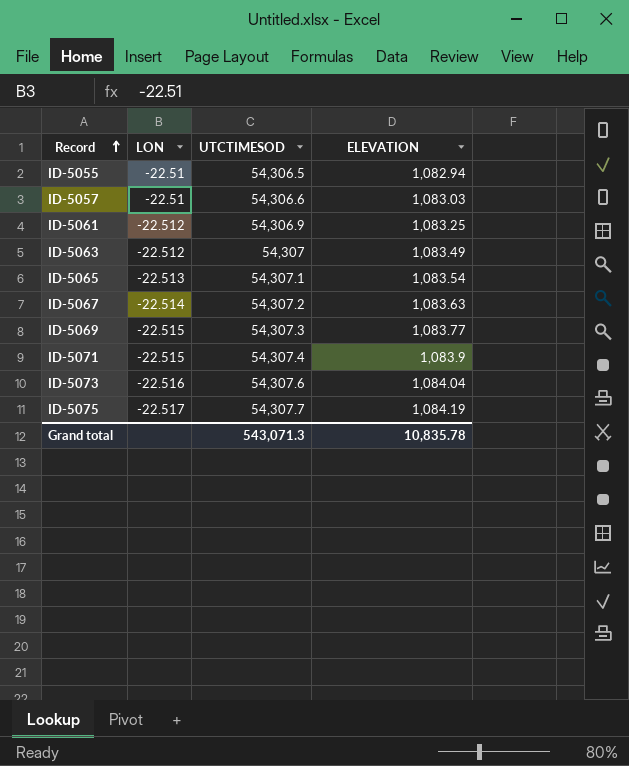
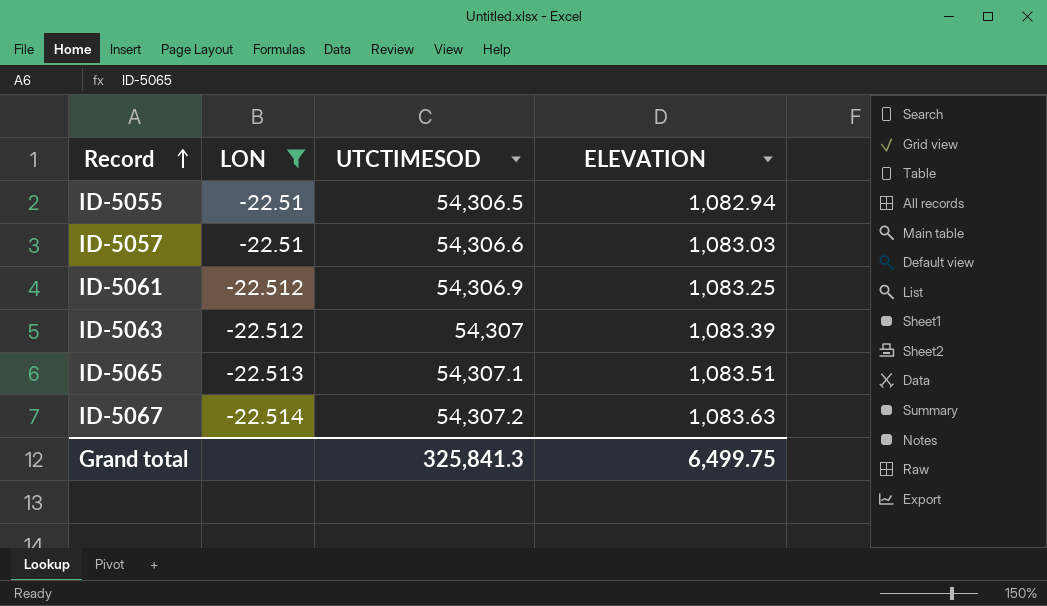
filter: none -> LON >= -22.514
ID-5063 | ELEVATION: 1,083.49 -> 1,083.39
ID-5065 | ELEVATION: 1,083.54 -> 1,083.51
Grand total | UTCTIMESOD: 543,071.3 -> 325,841.3
Grand total | ELEVATION: 10,835.78 -> 6,499.75

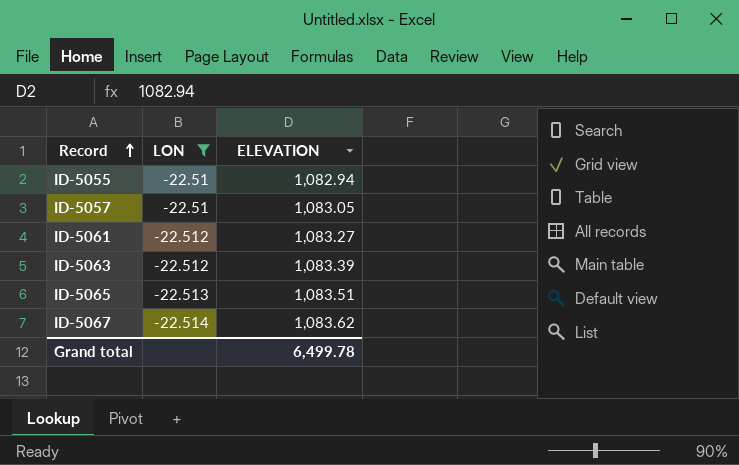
column UTCTIMESOD | position: 3 -> none
ID-5057 | ELEVATION: 1,083.03 -> 1,083.05
ID-5061 | ELEVATION: 1,083.25 -> 1,083.27
ID-5067 | ELEVATION: 1,083.63 -> 1,083.62
Grand total | ELEVATION: 6,499.75 -> 6,499.78

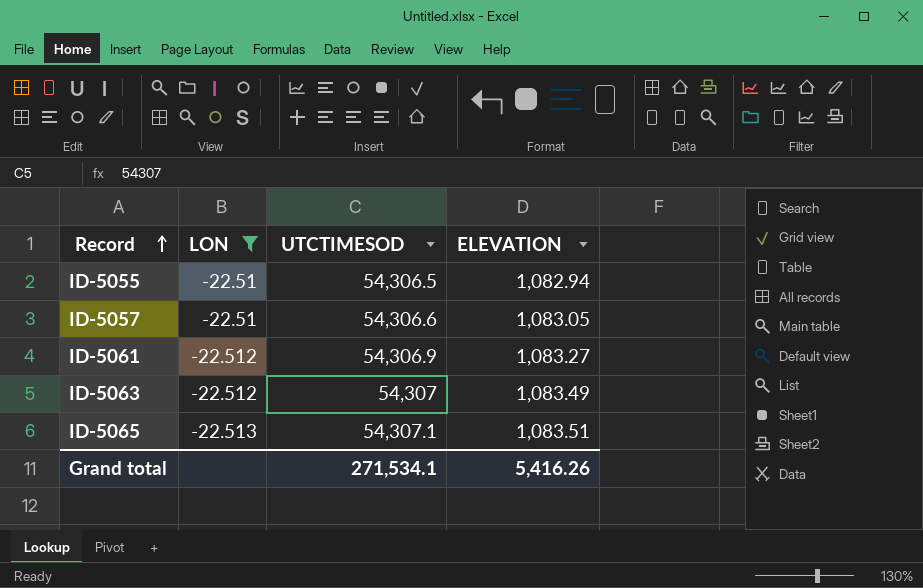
column UTCTIMESOD | position: none -> 3
row ID-5067: -22.514 | 1,083.62 -> none
ID-5063 | ELEVATION: 1,083.39 -> 1,083.49
Grand total | ELEVATION: 6,499.78 -> 5,416.26

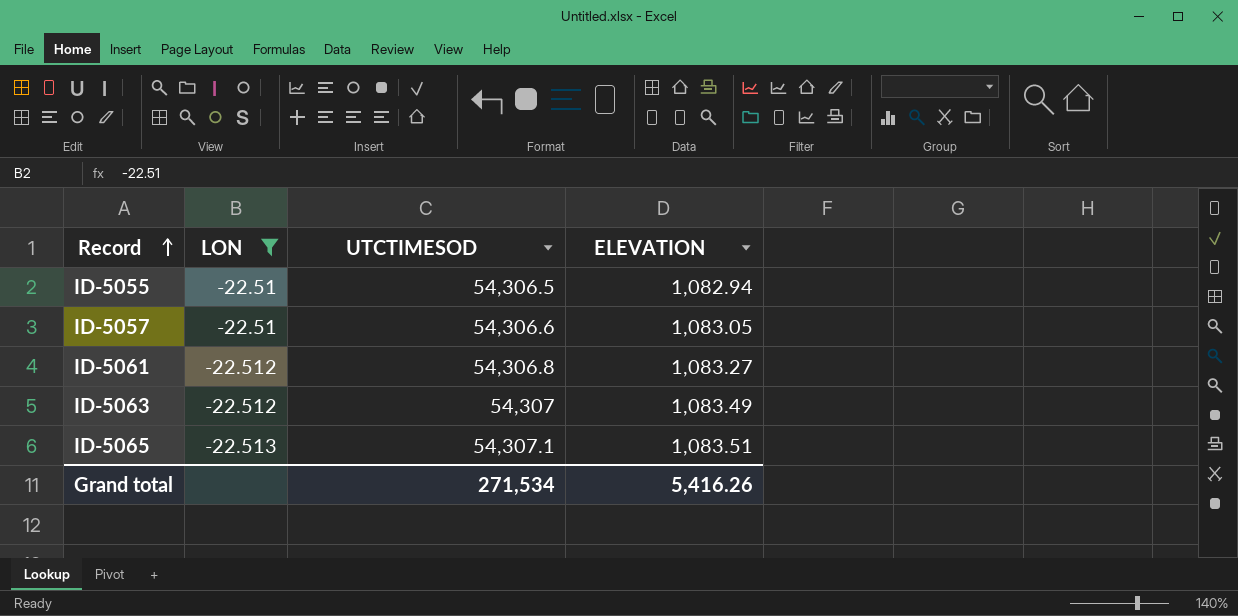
ID-5061 | UTCTIMESOD: 54,306.9 -> 54,306.8
Grand total | UTCTIMESOD: 271,534.1 -> 271,534

